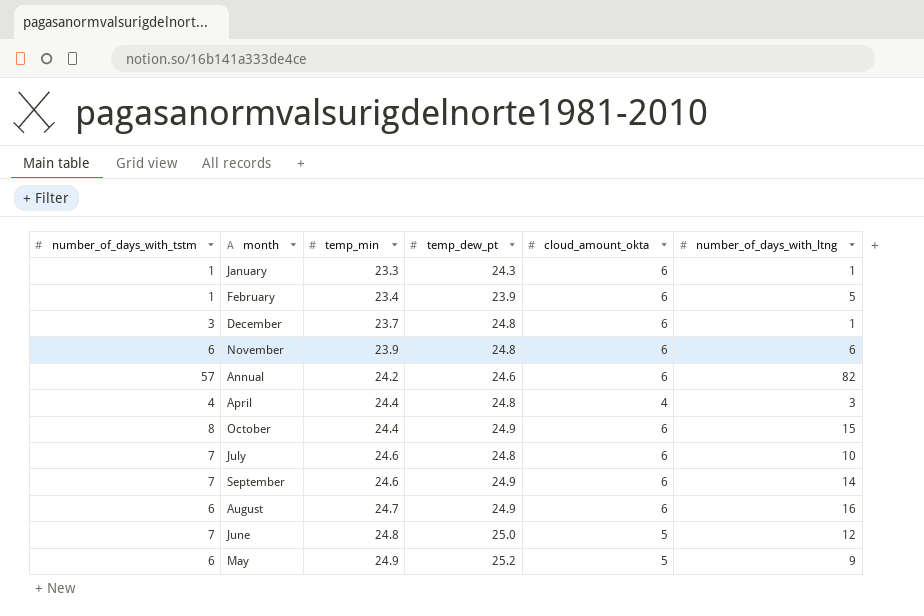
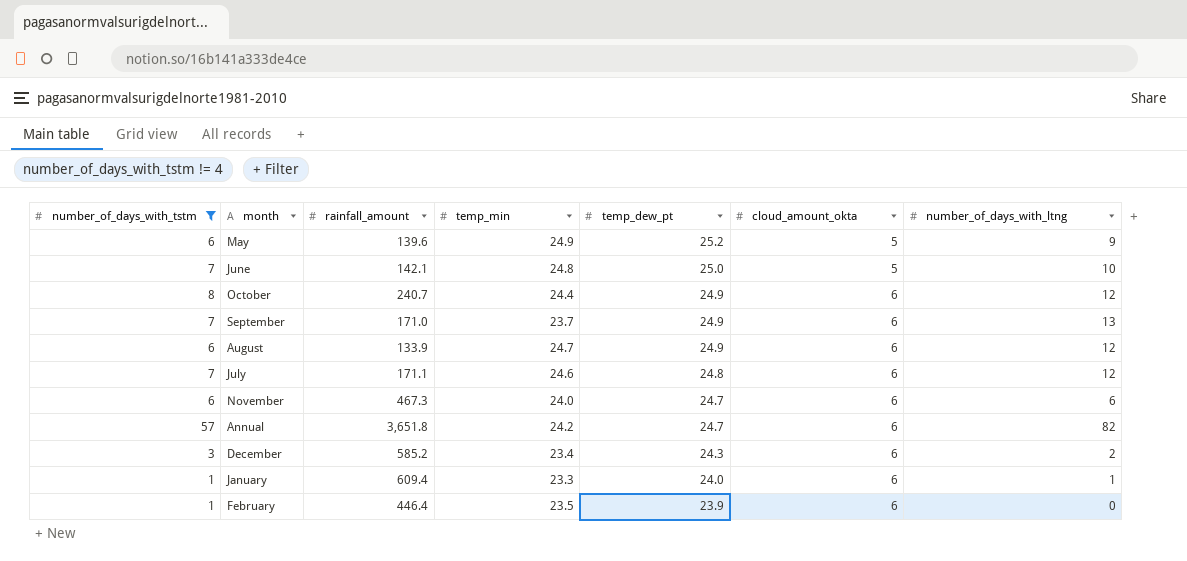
filter: none -> number_of_days_with_tstm != 4
row order: temp_min ascending -> temp_dew_pt descending
column rainfall_amount | position: none -> 3
June | number_of_days_with_ltng: 12 -> 10
October | number_of_days_with_ltng: 15 -> 12
September | temp_min: 24.6 -> 23.7
September | number_of_days_with_ltng: 14 -> 13
August | number_of_days_with_ltng: 16 -> 12
July | number_of_days_with_ltng: 10 -> 12
November | temp_min: 23.9 -> 24.0
November | temp_dew_pt: 24.8 -> 24.7
Annual | temp_dew_pt: 24.6 -> 24.7
December | temp_min: 23.7 -> 23.4
December | temp_dew_pt: 24.8 -> 24.3
December | number_of_days_with_ltng: 1 -> 2
January | temp_dew_pt: 24.3 -> 24.0
February | temp_min: 23.4 -> 23.5
February | number_of_days_with_ltng: 5 -> 0

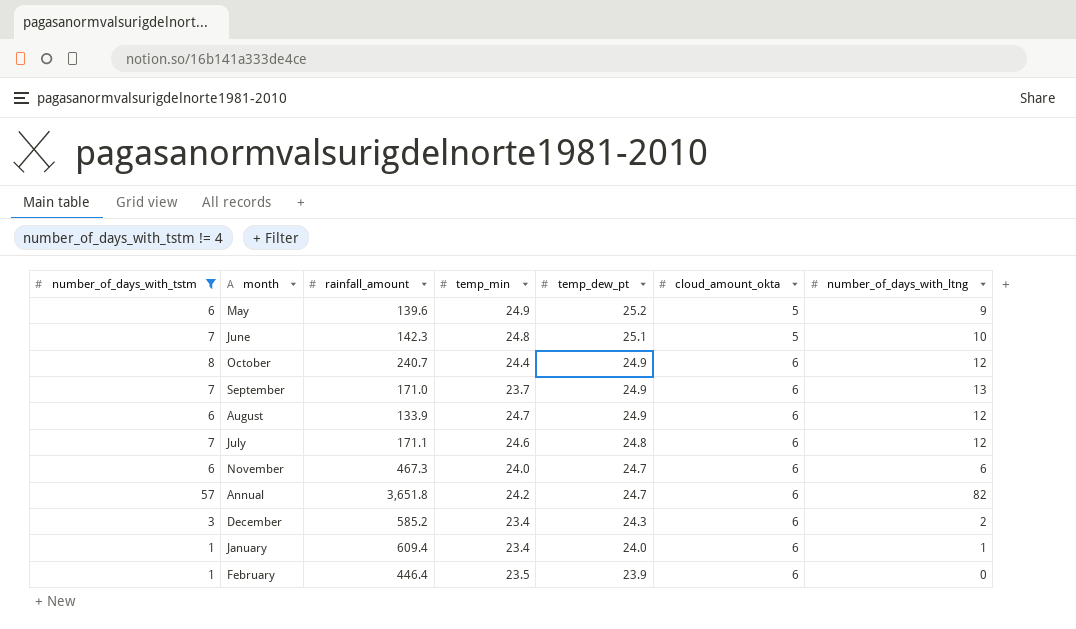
June | rainfall_amount: 142.1 -> 142.3
June | temp_dew_pt: 25.0 -> 25.1
January | temp_min: 23.3 -> 23.4

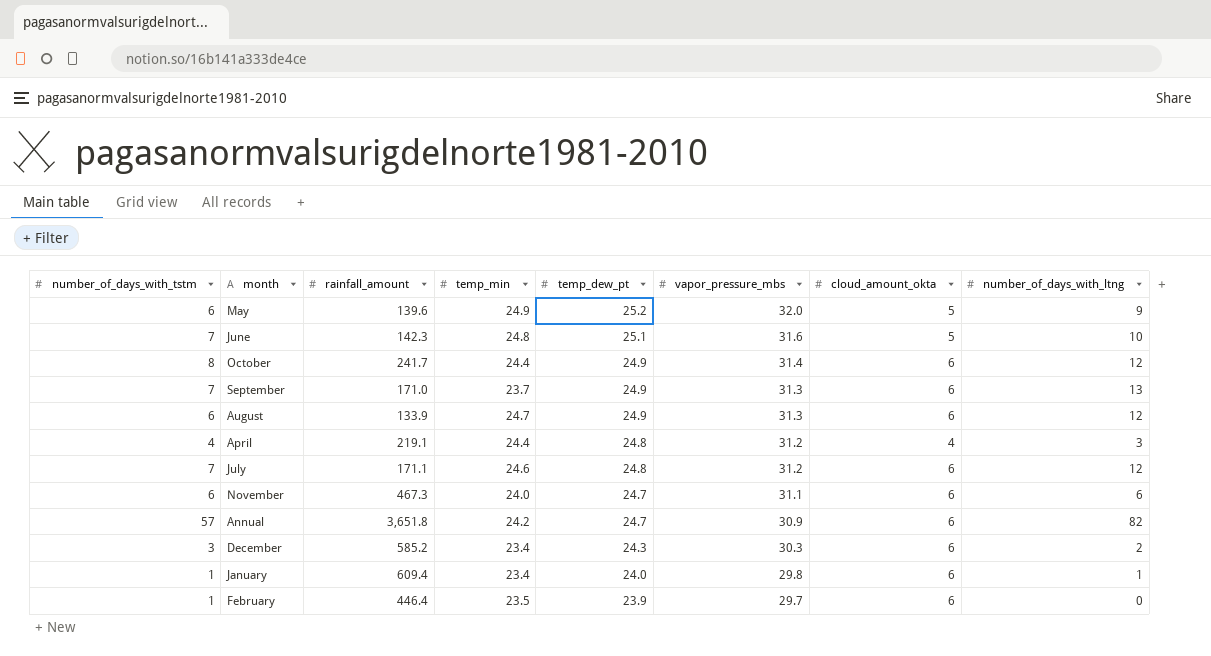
filter: number_of_days_with_tstm != 4 -> none
column vapor_pressure_mbs | position: none -> 6
October | rainfall_amount: 240.7 -> 241.7

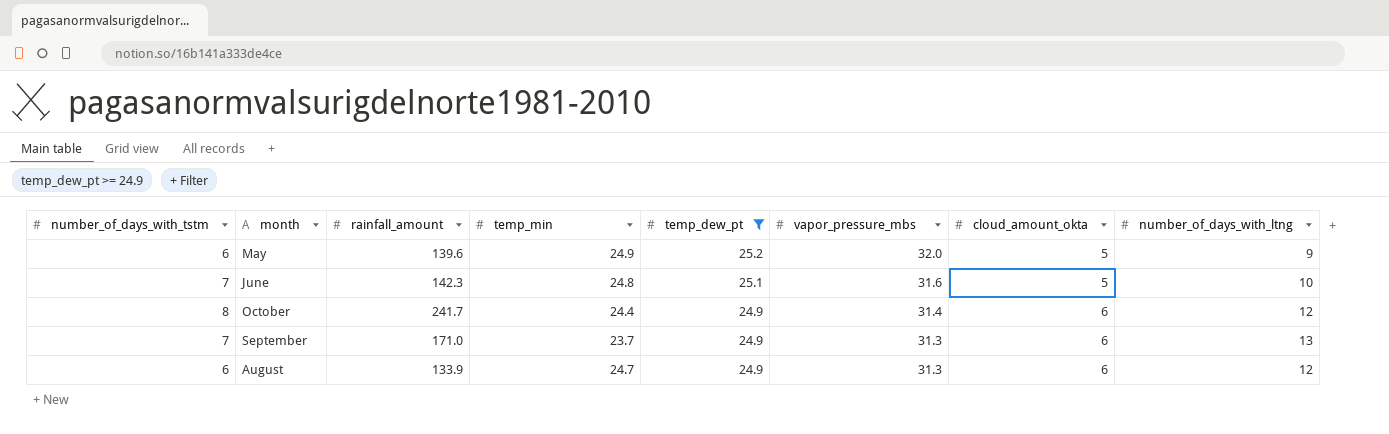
filter: none -> temp_dew_pt >= 24.9

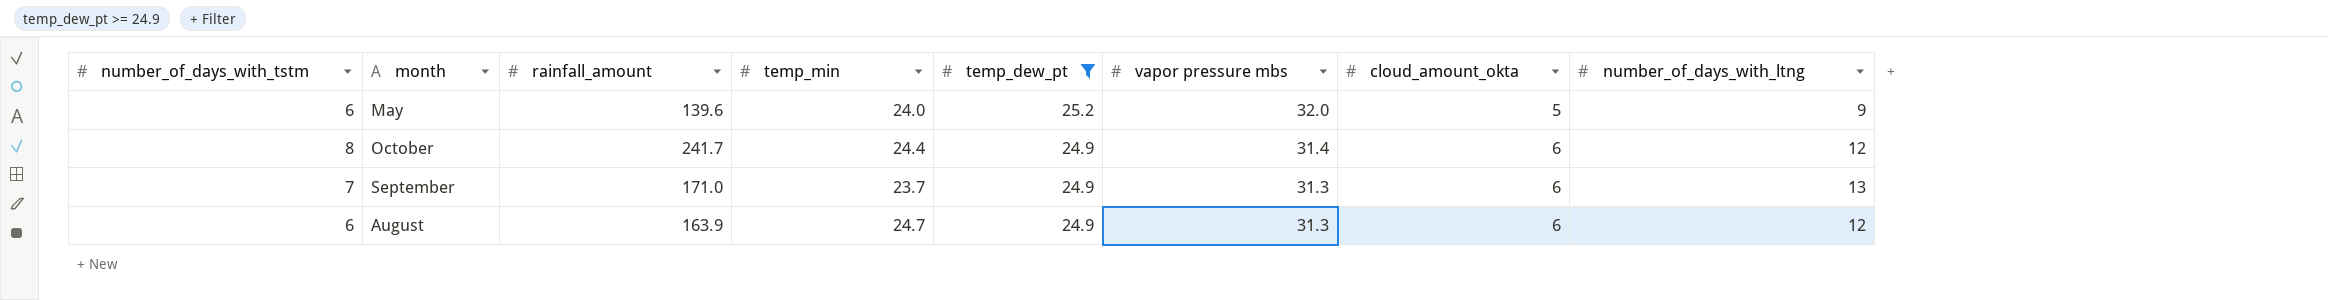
column name: vapor_pressure_mbs -> vapor pressure mbs
row June: 7 | 142.3 | 24.8 | 25.1 | 31.6 | 5 | 10 -> none
May | temp_min: 24.9 -> 24.0
August | rainfall_amount: 133.9 -> 163.9

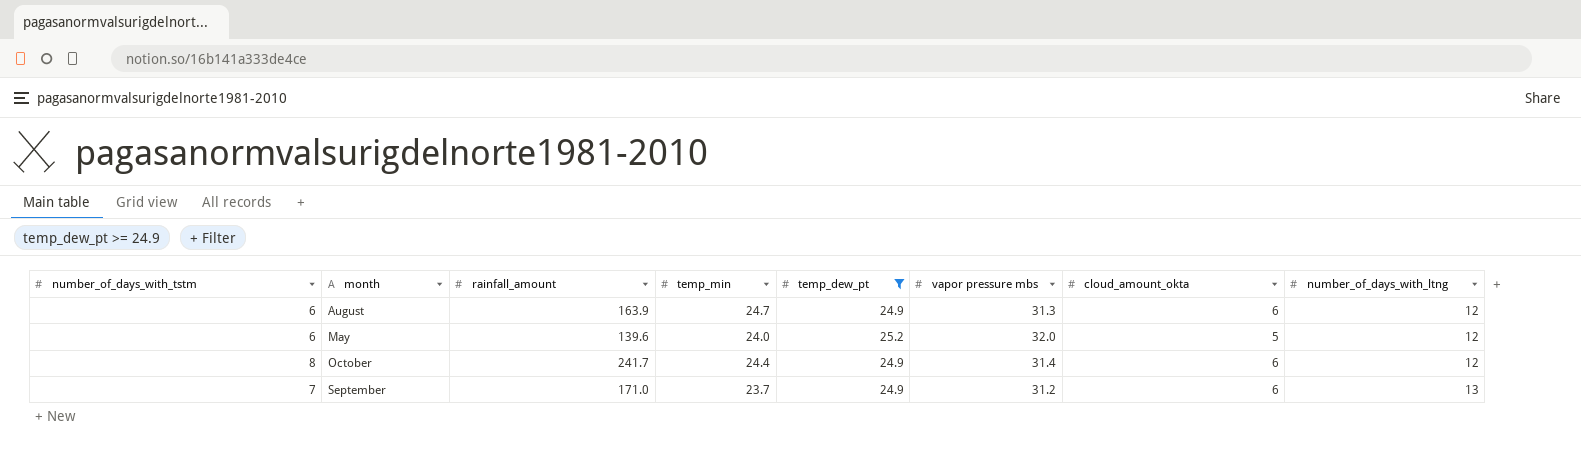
row order: temp_dew_pt descending -> month ascending
May | number_of_days_with_ltng: 9 -> 12
September | vapor pressure mbs: 31.3 -> 31.2

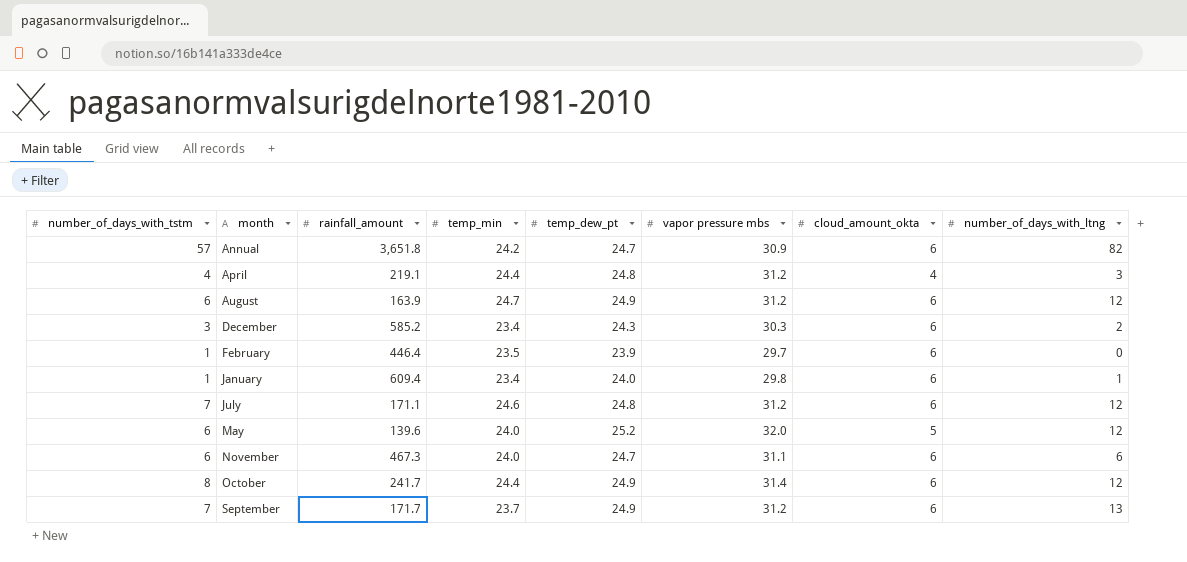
filter: temp_dew_pt >= 24.9 -> none
August | vapor pressure mbs: 31.3 -> 31.2
September | rainfall_amount: 171.0 -> 171.7

